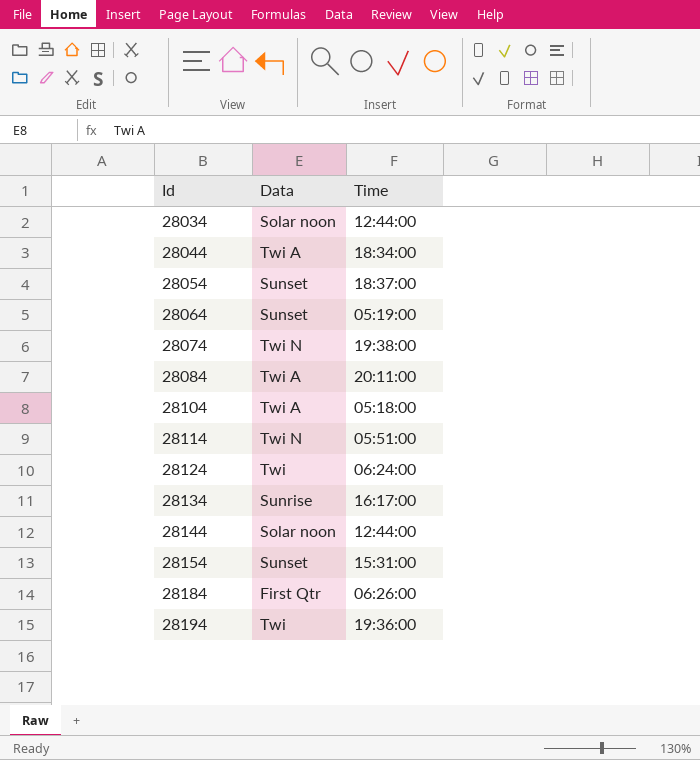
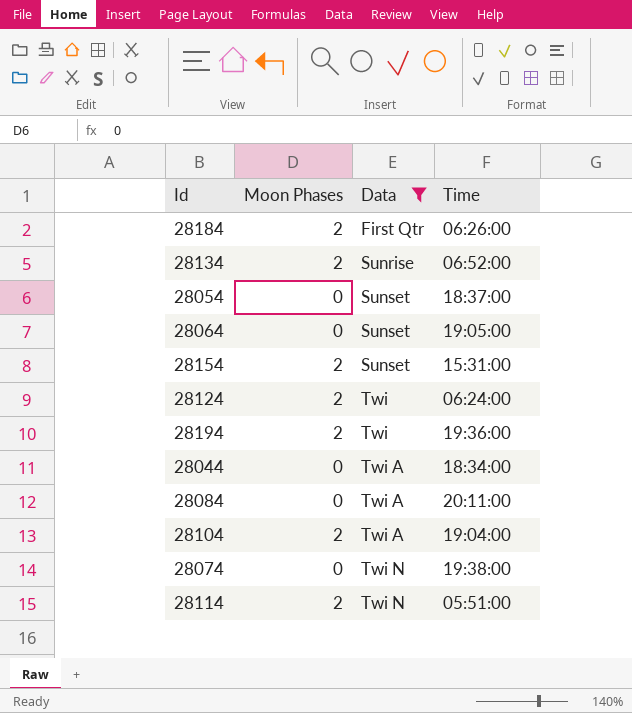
filter: none -> Data != Solar noon
row order: Id ascending -> Data ascending
column Moon Phases | position: none -> 2
28134 | Time: 16:17:00 -> 06:52:00
28064 | Time: 05:19:00 -> 19:05:00
28104 | Time: 05:18:00 -> 19:04:00

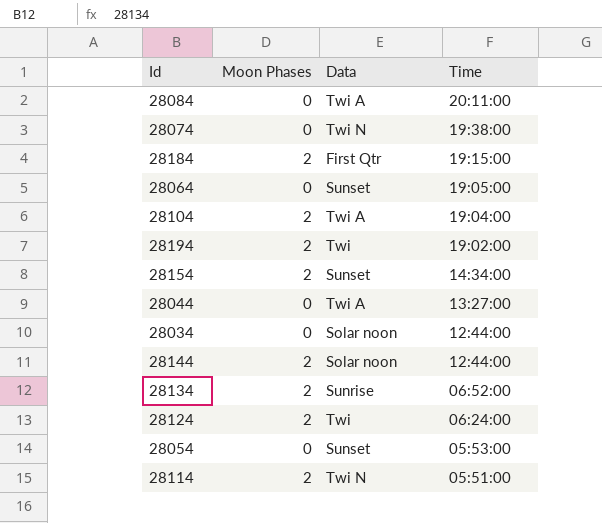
filter: Data != Solar noon -> none
row order: Data ascending -> Time descending
28184 | Time: 06:26:00 -> 19:15:00
28194 | Time: 19:36:00 -> 19:02:00
28154 | Time: 15:31:00 -> 14:34:00
28044 | Time: 18:34:00 -> 13:27:00
28054 | Time: 18:37:00 -> 05:53:00

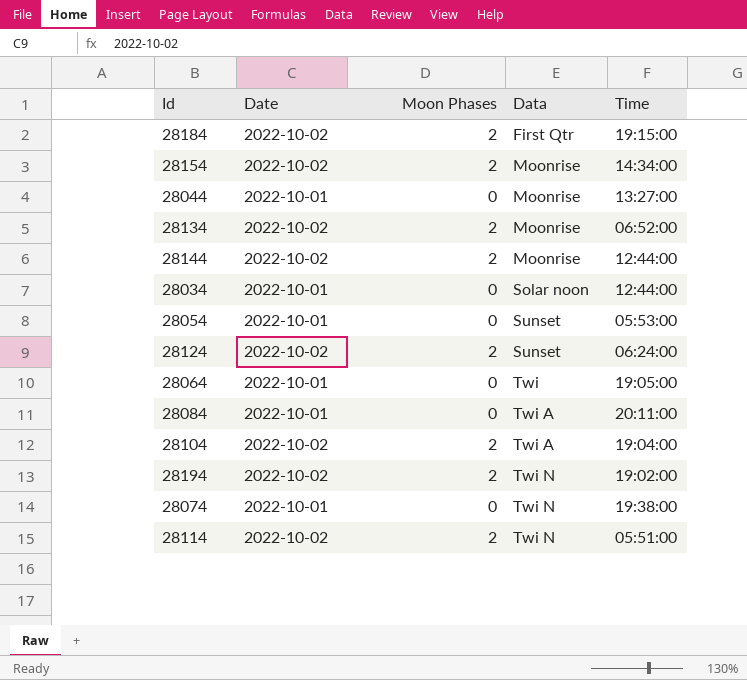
row order: Time descending -> Data ascending
column Date | position: none -> 2
28154 | Data: Sunset -> Moonrise
28044 | Data: Twi A -> Moonrise
28134 | Data: Sunrise -> Moonrise
28144 | Data: Solar noon -> Moonrise
28124 | Data: Twi -> Sunset
28064 | Data: Sunset -> Twi
28194 | Data: Twi -> Twi N

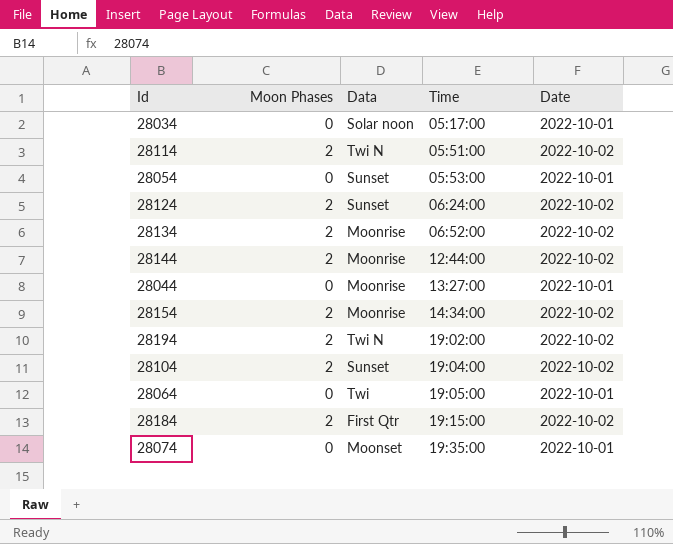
row order: Data ascending -> Time ascending
column Date | position: 2 -> 5
row 28084: 2022-10-01 | 0 | Twi A | 20:11:00 -> none
28034 | Time: 12:44:00 -> 05:17:00
28104 | Data: Twi A -> Sunset
28074 | Data: Twi N -> Moonset
28074 | Time: 19:38:00 -> 19:35:00

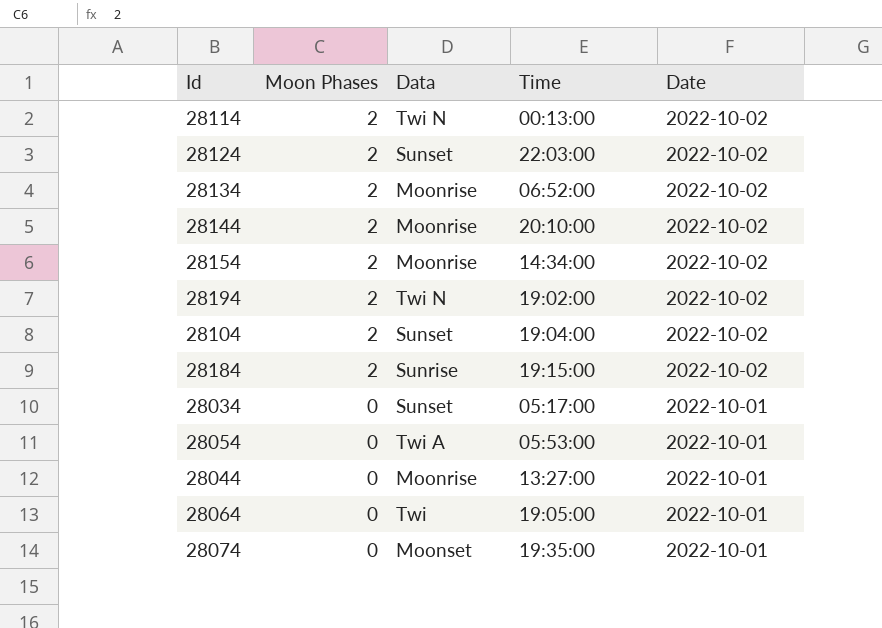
row order: Time ascending -> Moon Phases descending
28114 | Time: 05:51:00 -> 00:13:00
28124 | Time: 06:24:00 -> 22:03:00
28144 | Time: 12:44:00 -> 20:10:00
28184 | Data: First Qtr -> Sunrise
28034 | Data: Solar noon -> Sunset
28054 | Data: Sunset -> Twi A

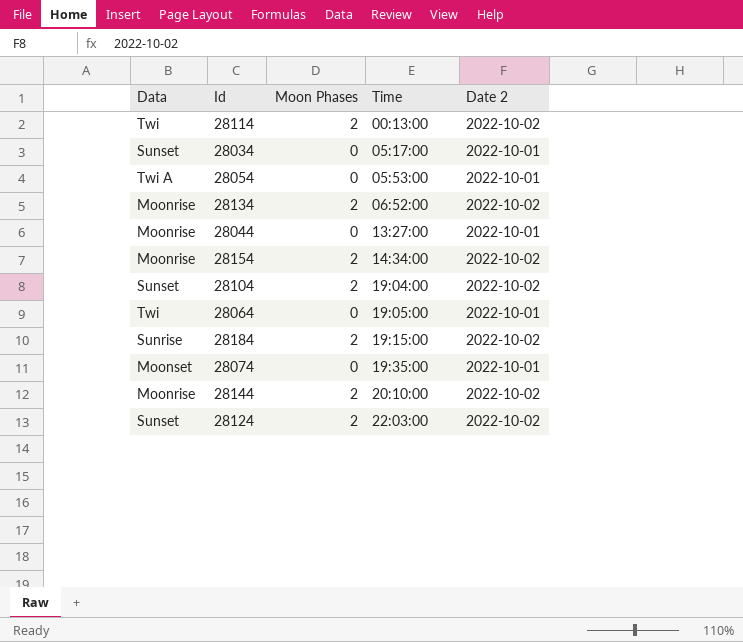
row order: Moon Phases descending -> Time ascending
column Data | position: 3 -> 1
column name: Date -> Date 2
row 28194: 2 | Twi N | 19:02:00 | 2022-10-02 -> none
28114 | Data: Twi N -> Twi

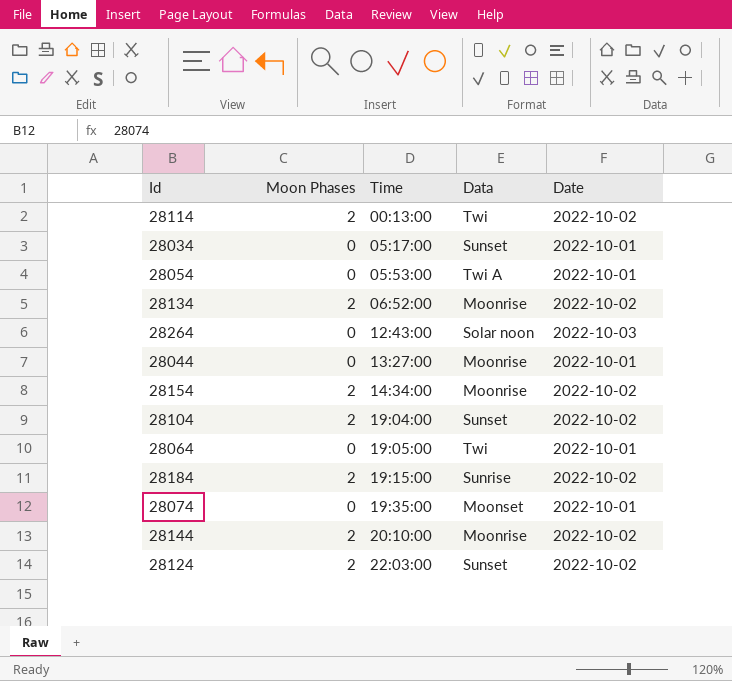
column Data | position: 1 -> 4
column name: Date 2 -> Date
row 28264: none -> 0 | 12:43:00 | Solar noon | 2022-10-03

